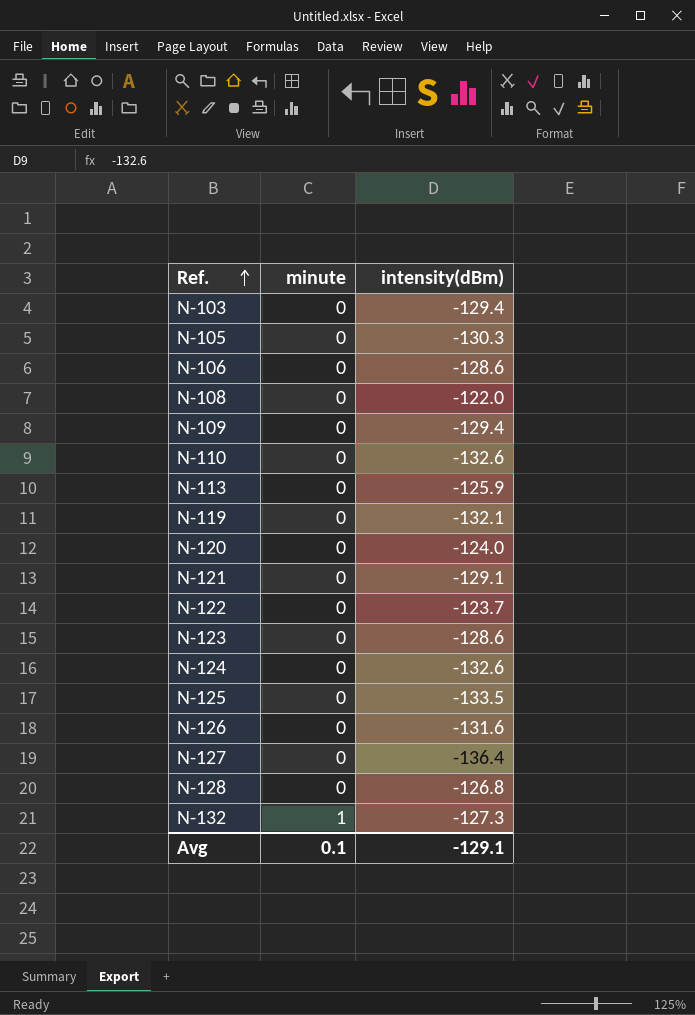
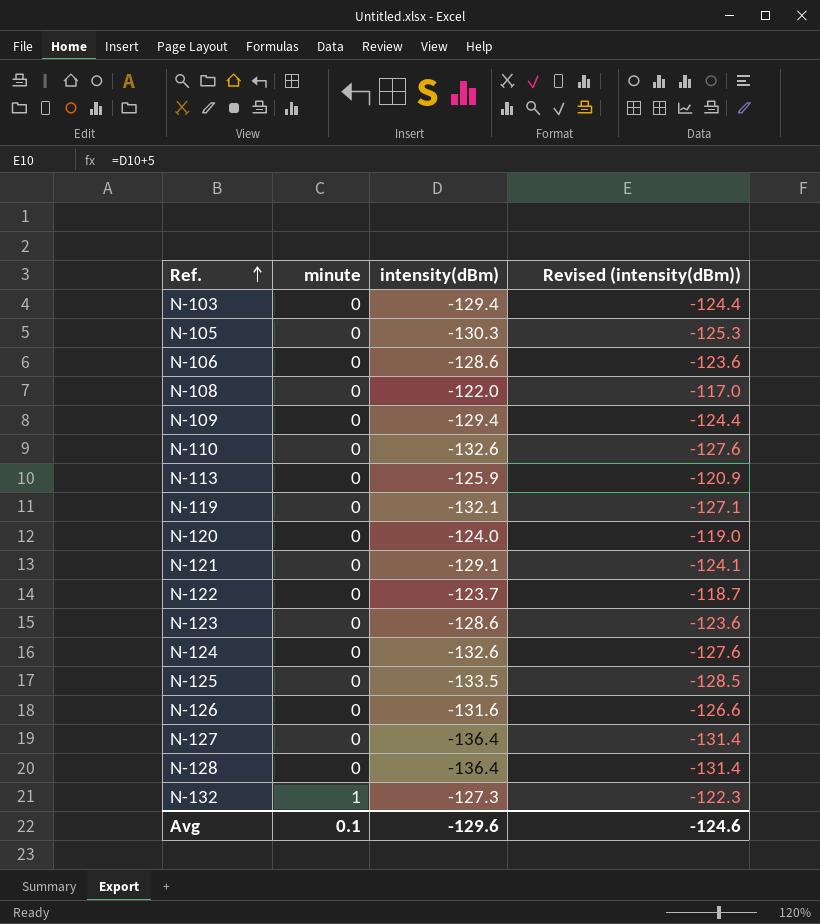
column Revised (intensity(dBm)) | formula: none -> [intensity(dBm)] + 5
N-128 | intensity(dBm): -126.8 -> -136.4
Avg | intensity(dBm): -129.1 -> -129.6

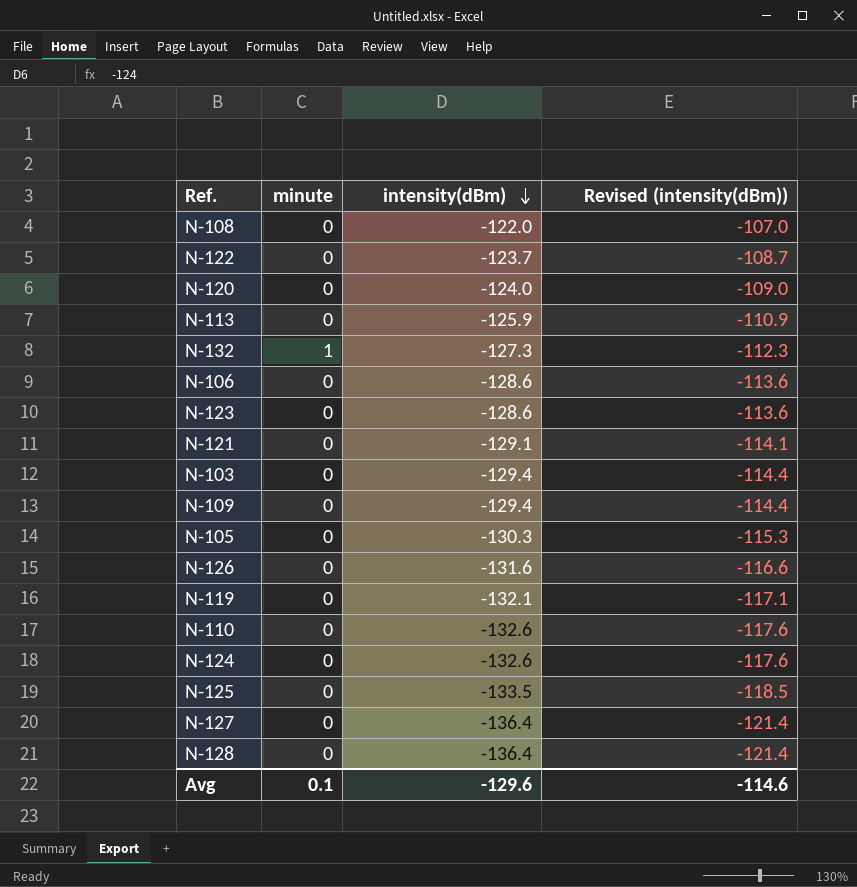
row order: Ref. ascending -> intensity(dBm) descending
column Revised (intensity(dBm)) | formula: [intensity(dBm)] + 5 -> [intensity(dBm)] + 15
Avg | Revised (intensity(dBm)): -124.6 -> -114.6

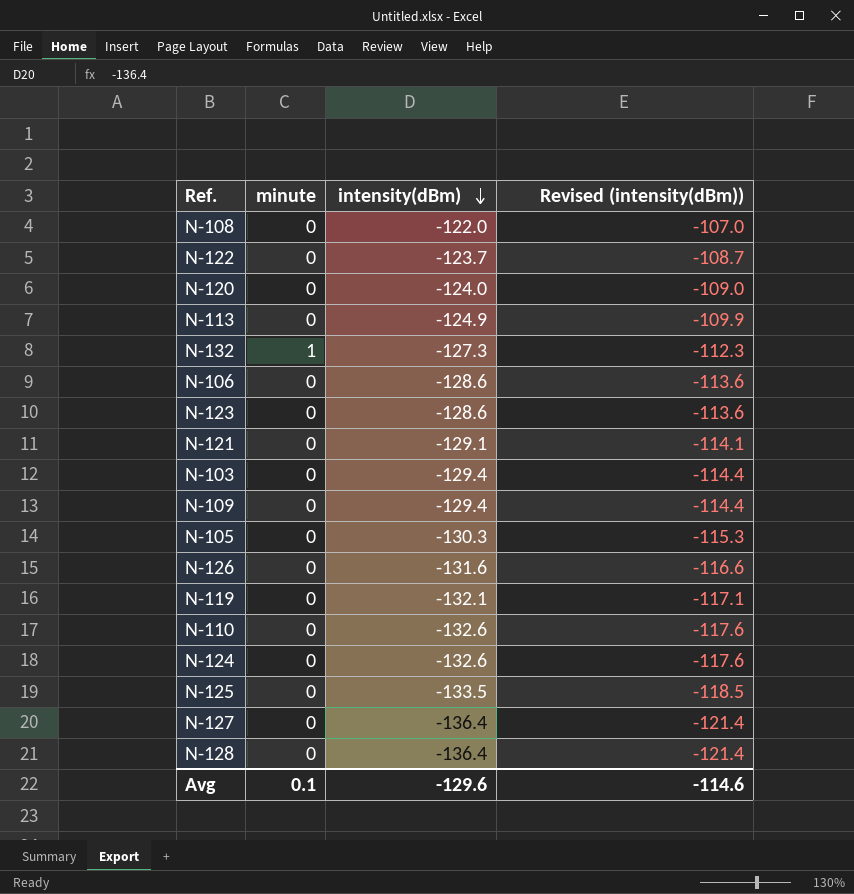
N-113 | intensity(dBm): -125.9 -> -124.9
N-113 | Revised (intensity(dBm)): -110.9 -> -109.9

